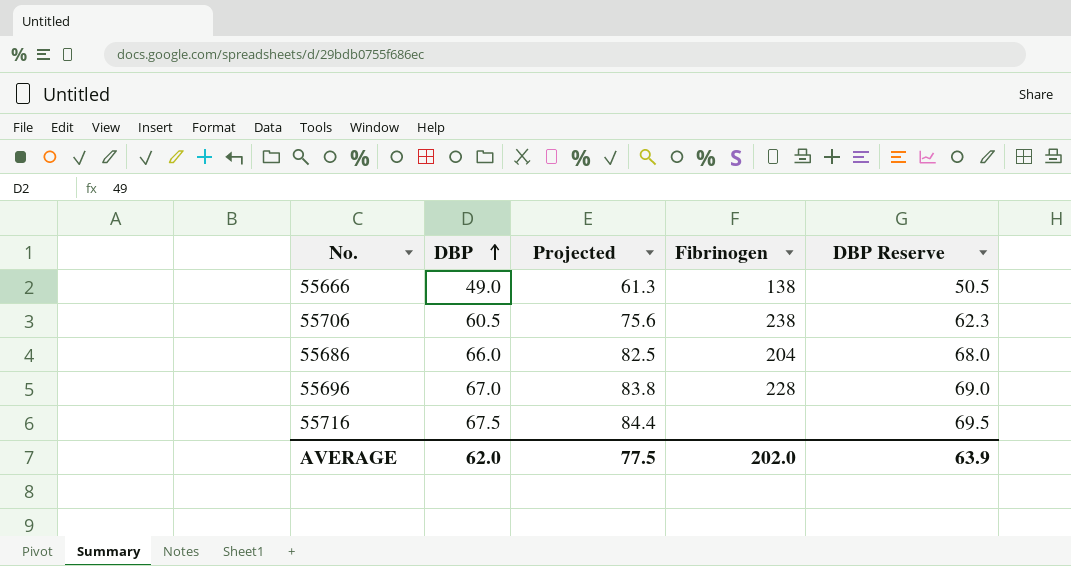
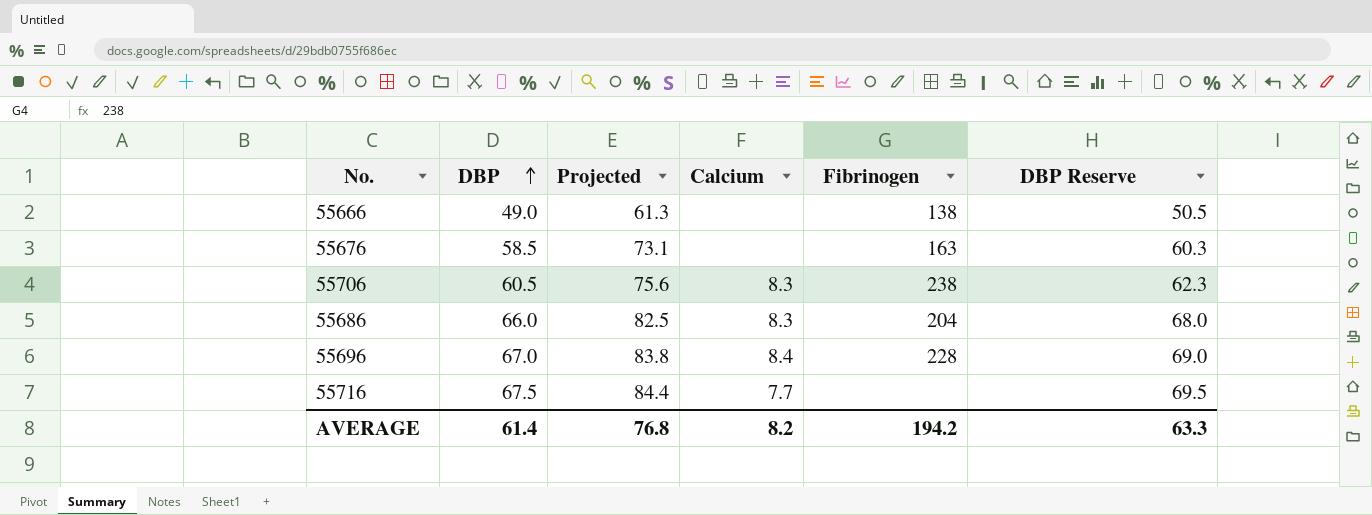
column Calcium | position: none -> 4
row 55676: none -> 58.5 | 73.1 | none | 163 | 60.3
AVERAGE | DBP: 62.0 -> 61.4
AVERAGE | Projected: 77.5 -> 76.8
AVERAGE | Fibrinogen: 202.0 -> 194.2
AVERAGE | DBP Reserve: 63.9 -> 63.3

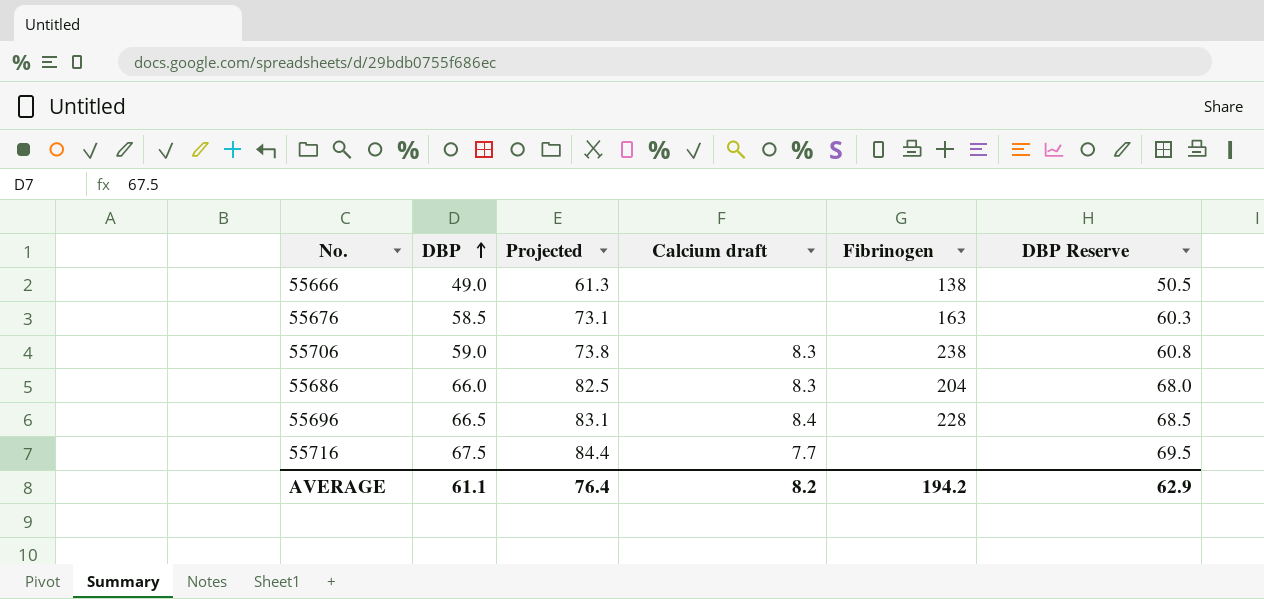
column name: Calcium -> Calcium draft
55706 | DBP: 60.5 -> 59.0
55706 | Projected: 75.6 -> 73.8
55706 | DBP Reserve: 62.3 -> 60.8
55696 | DBP: 67.0 -> 66.5
55696 | Projected: 83.8 -> 83.1
55696 | DBP Reserve: 69.0 -> 68.5
AVERAGE | DBP: 61.4 -> 61.1
AVERAGE | Projected: 76.8 -> 76.4
AVERAGE | DBP Reserve: 63.3 -> 62.9

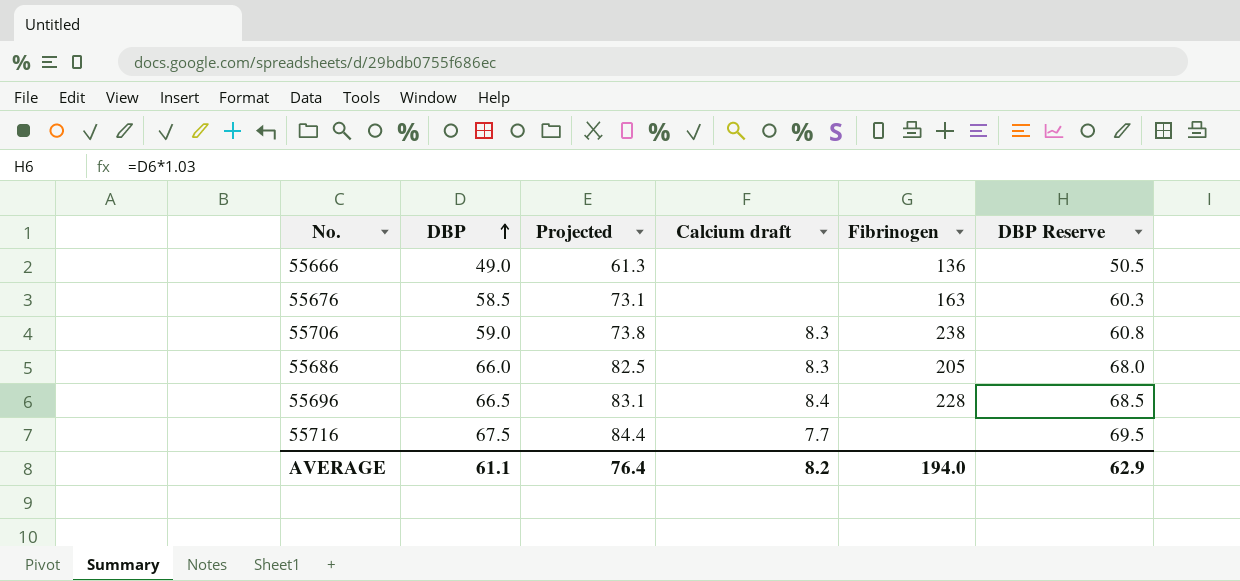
55666 | Fibrinogen: 138 -> 136
55686 | Fibrinogen: 204 -> 205
AVERAGE | Fibrinogen: 194.2 -> 194.0

